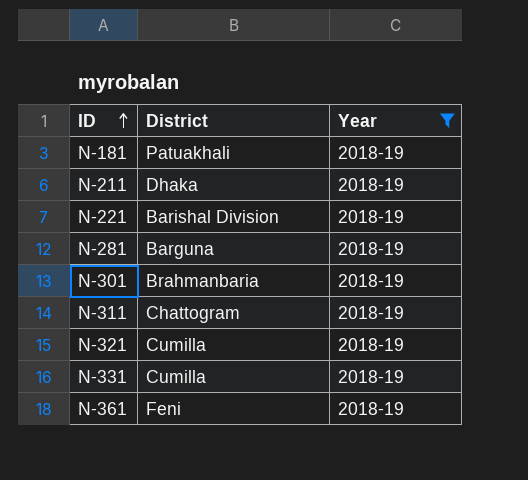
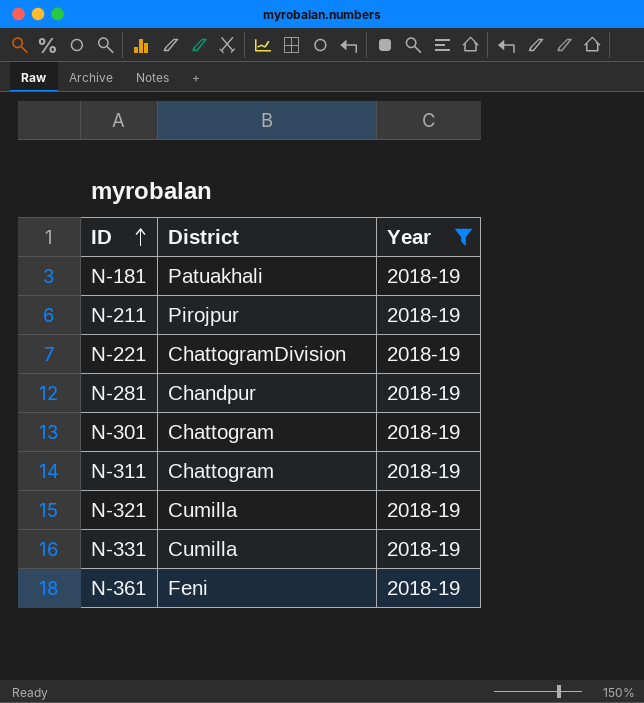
N-211 | District: Dhaka -> Pirojpur
N-221 | District: Barishal Division -> ChattogramDivision
N-281 | District: Barguna -> Chandpur
N-301 | District: Brahmanbaria -> Chattogram

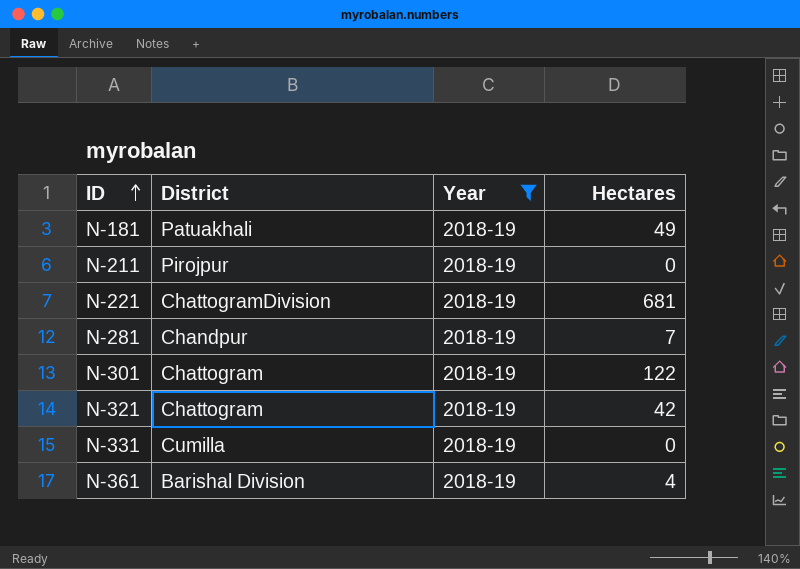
column Hectares | position: none -> 4
row N-311: Chattogram | 2018-19 -> none
N-321 | District: Cumilla -> Chattogram
N-361 | District: Feni -> Barishal Division

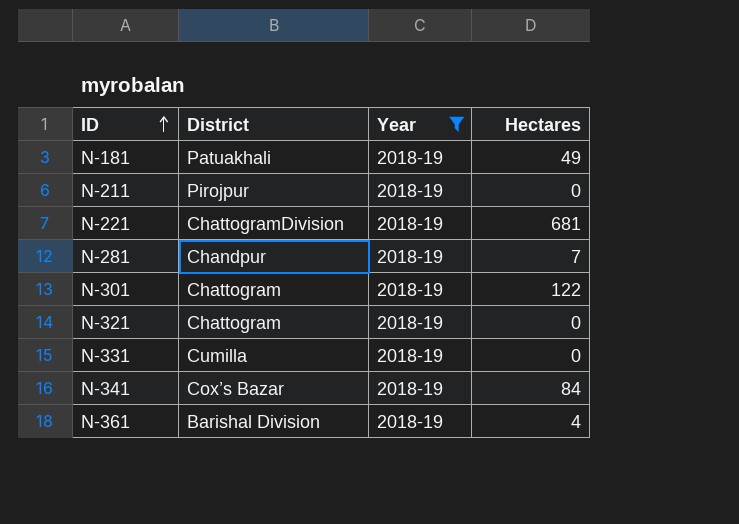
N-321 | Hectares: 42 -> 0
row N-341: none -> Cox’s Bazar | 2018-19 | 84

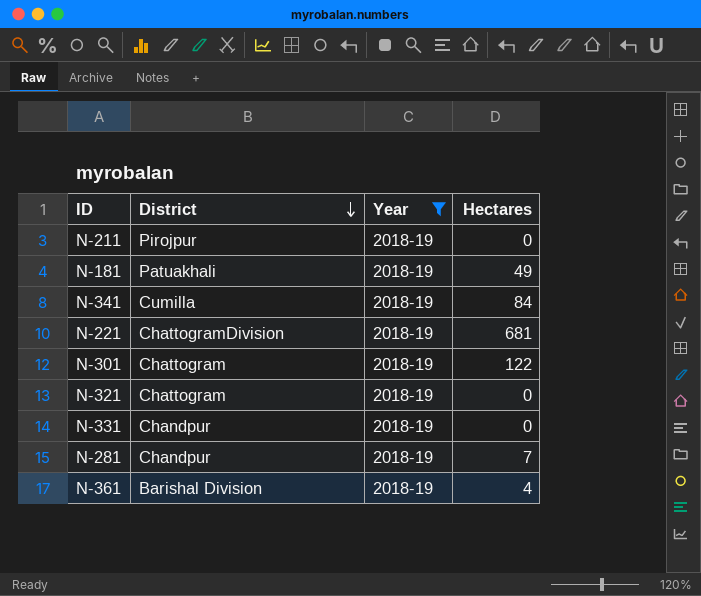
row order: ID ascending -> District descending
N-341 | District: Cox’s Bazar -> Cumilla
N-331 | District: Cumilla -> Chandpur

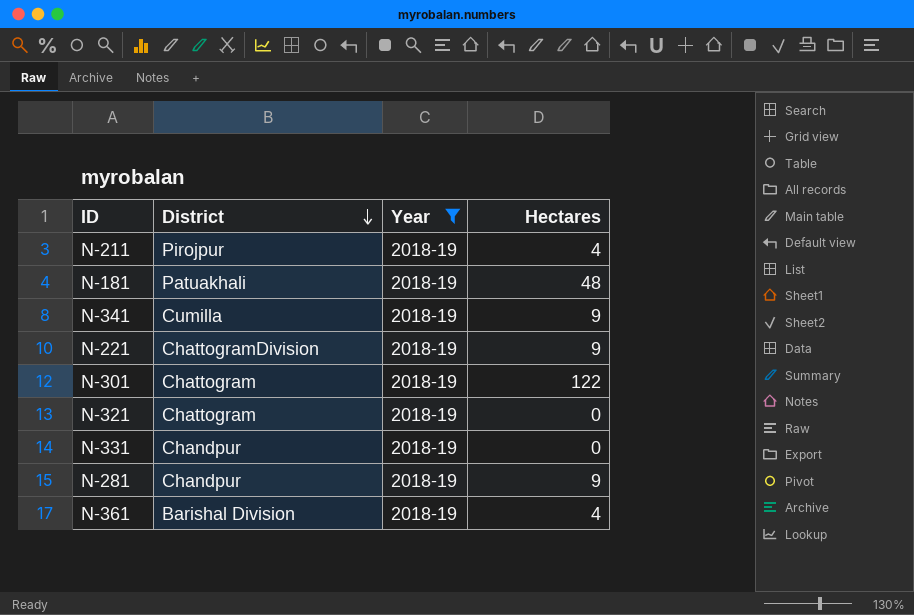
N-211 | Hectares: 0 -> 4
N-181 | Hectares: 49 -> 48
N-341 | Hectares: 84 -> 9
N-221 | Hectares: 681 -> 9
N-281 | Hectares: 7 -> 9

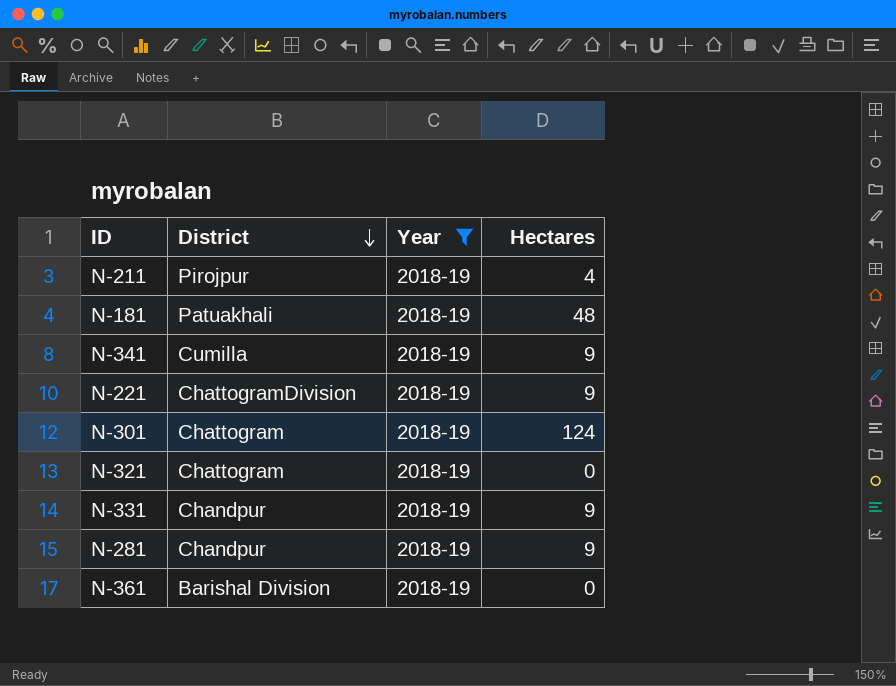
N-301 | Hectares: 122 -> 124
N-331 | Hectares: 0 -> 9
N-361 | Hectares: 4 -> 0

